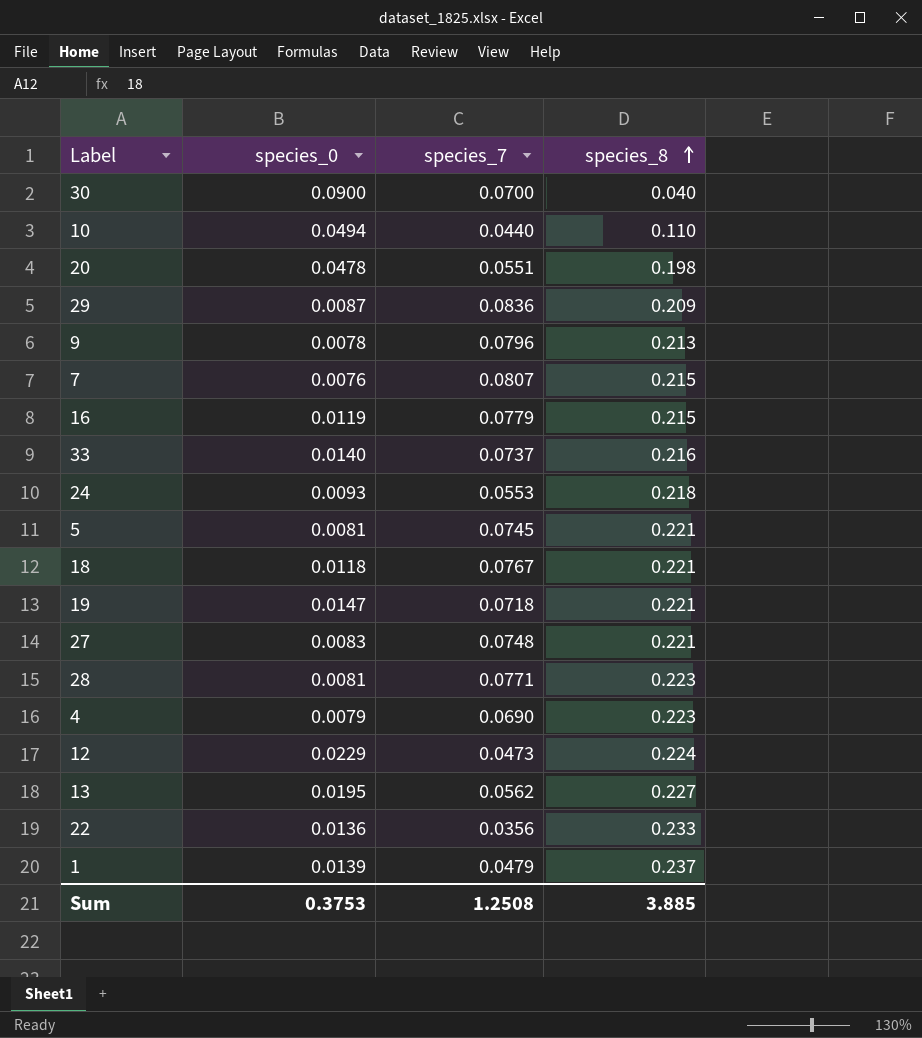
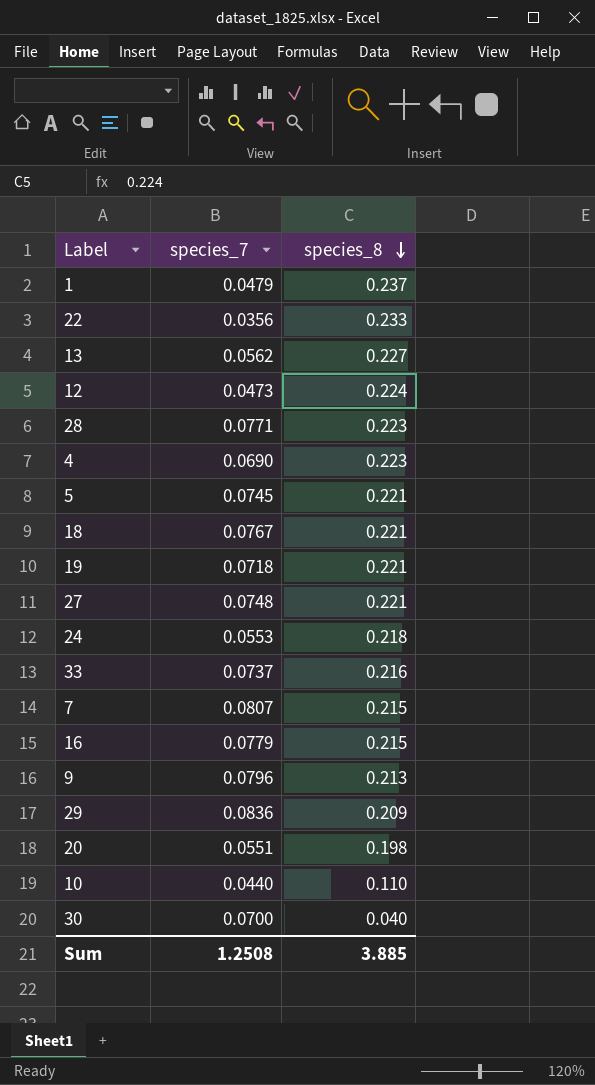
row order: species_8 ascending -> species_8 descending
column species_0 | position: 2 -> none

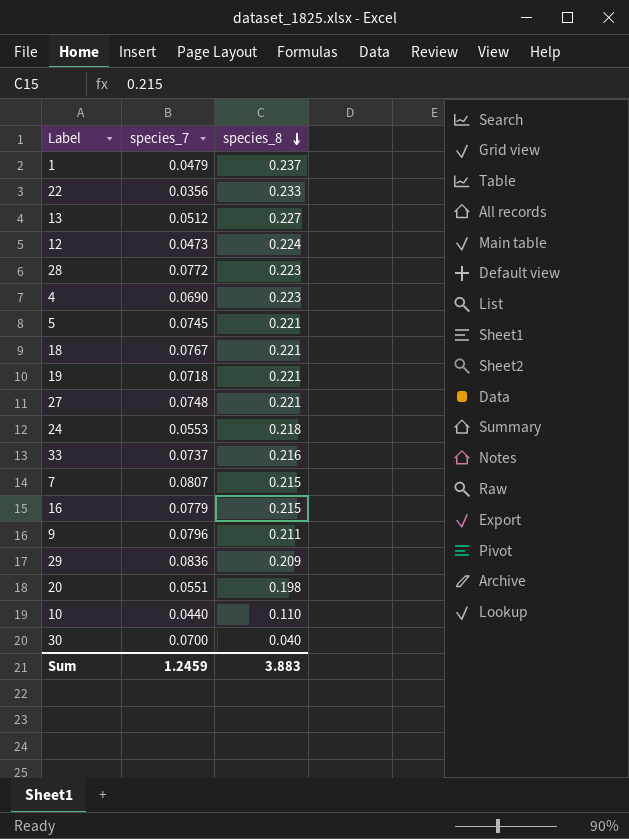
13 | species_7: 0.0562 -> 0.0512
28 | species_7: 0.0771 -> 0.0772
9 | species_8: 0.213 -> 0.211
Sum | species_7: 1.2508 -> 1.2459
Sum | species_8: 3.885 -> 3.883

